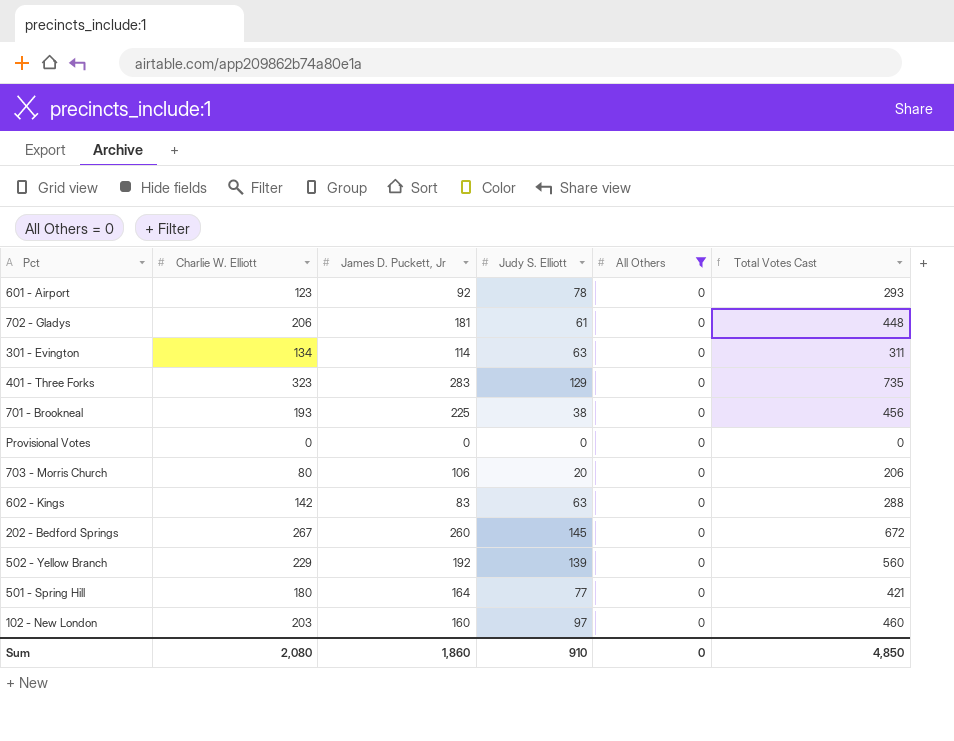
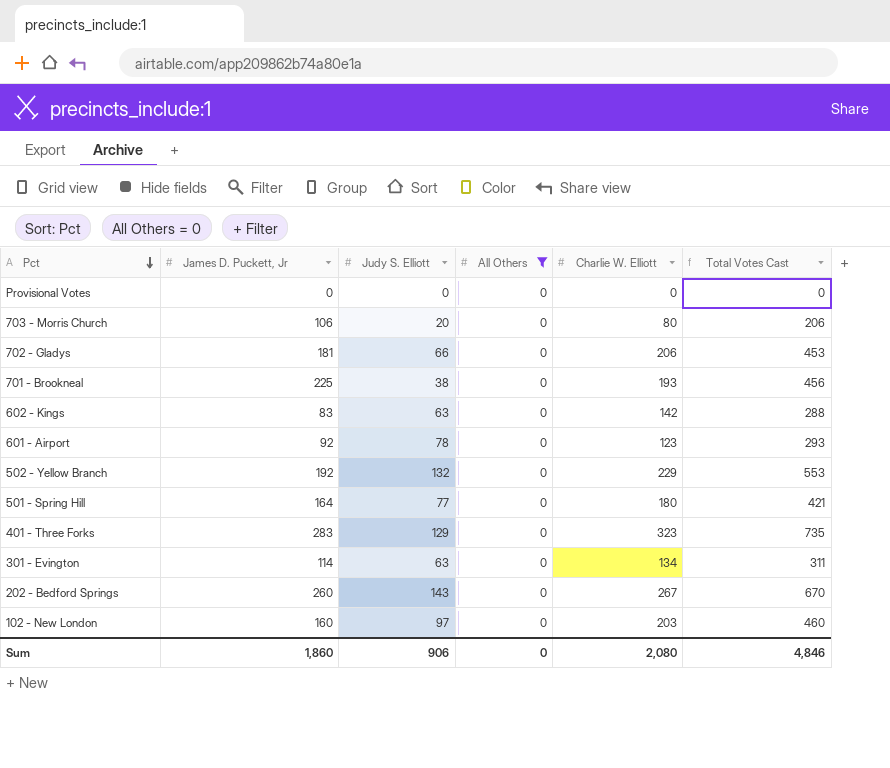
row order: none -> Pct descending
column Charlie W. Elliott | position: 2 -> 5
702 - Gladys | Judy S. Elliott: 61 -> 66
702 - Gladys | Total Votes Cast: 448 -> 453
502 - Yellow Branch | Judy S. Elliott: 139 -> 132
502 - Yellow Branch | Total Votes Cast: 560 -> 553
202 - Bedford Springs | Judy S. Elliott: 145 -> 143
202 - Bedford Springs | Total Votes Cast: 672 -> 670
Sum | Judy S. Elliott: 910 -> 906
Sum | Total Votes Cast: 4,850 -> 4,846

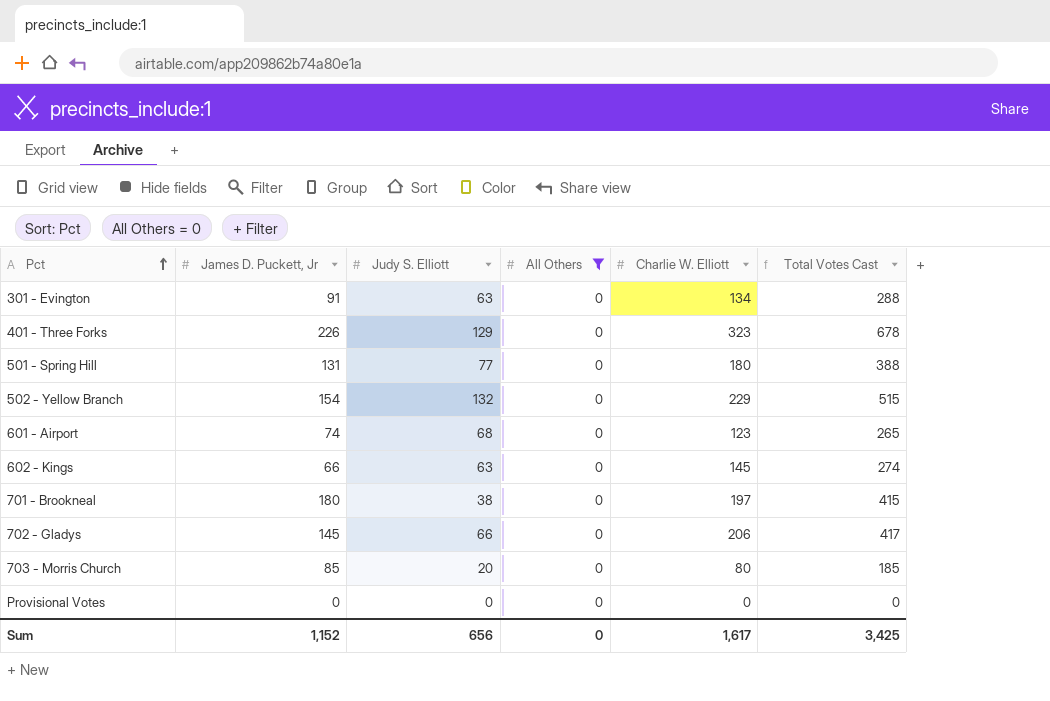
row order: Pct descending -> Pct ascending
row 202 - Bedford Springs: 260 | 143 | 0 | 267 | 670 -> none
row 102 - New London: 160 | 97 | 0 | 203 | 460 -> none
301 - Evington | James D. Puckett, Jr: 114 -> 91
301 - Evington | Total Votes Cast: 311 -> 288
401 - Three Forks | James D. Puckett, Jr: 283 -> 226
401 - Three Forks | Total Votes Cast: 735 -> 678
501 - Spring Hill | James D. Puckett, Jr: 164 -> 131
501 - Spring Hill | Total Votes Cast: 421 -> 388
502 - Yellow Branch | James D. Puckett, Jr: 192 -> 154
502 - Yellow Branch | Total Votes Cast: 553 -> 515
601 - Airport | James D. Puckett, Jr: 92 -> 74
601 - Airport | Judy S. Elliott: 78 -> 68
601 - Airport | Total Votes Cast: 293 -> 265
602 - Kings | James D. Puckett, Jr: 83 -> 66
602 - Kings | Charlie W. Elliott: 142 -> 145
602 - Kings | Total Votes Cast: 288 -> 274
701 - Brookneal | James D. Puckett, Jr: 225 -> 180
701 - Brookneal | Charlie W. Elliott: 193 -> 197
701 - Brookneal | Total Votes Cast: 456 -> 415
702 - Gladys | James D. Puckett, Jr: 181 -> 145
702 - Gladys | Total Votes Cast: 453 -> 417
703 - Morris Church | James D. Puckett, Jr: 106 -> 85
703 - Morris Church | Total Votes Cast: 206 -> 185
Sum | James D. Puckett, Jr: 1,860 -> 1,152
Sum | Judy S. Elliott: 906 -> 656
Sum | Charlie W. Elliott: 2,080 -> 1,617
Sum | Total Votes Cast: 4,846 -> 3,425

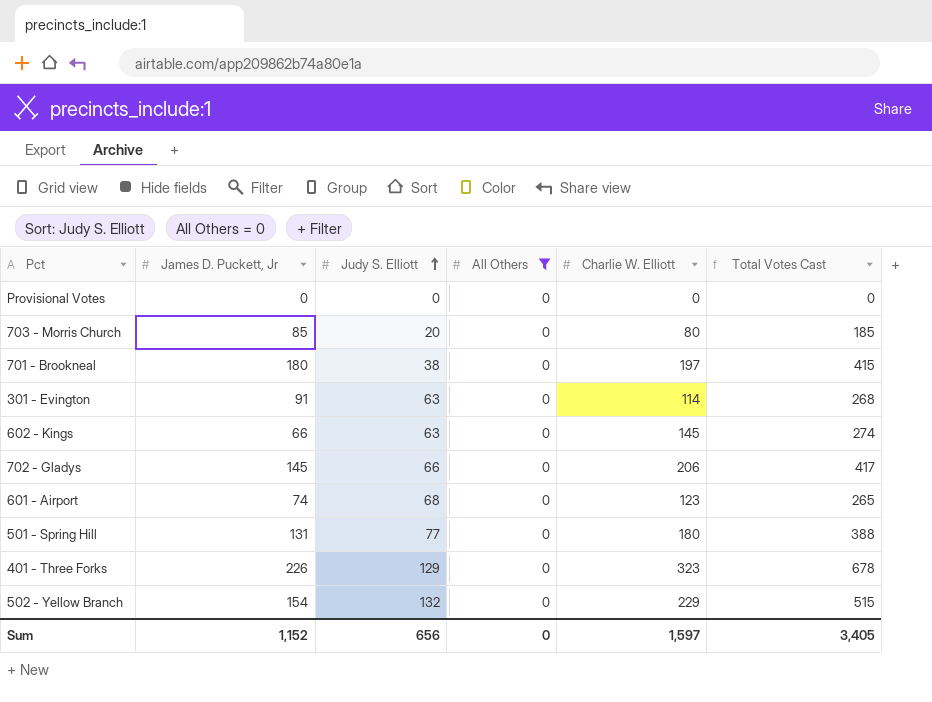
row order: Pct ascending -> Judy S. Elliott ascending
301 - Evington | Charlie W. Elliott: 134 -> 114
301 - Evington | Total Votes Cast: 288 -> 268
Sum | Charlie W. Elliott: 1,617 -> 1,597
Sum | Total Votes Cast: 3,425 -> 3,405

